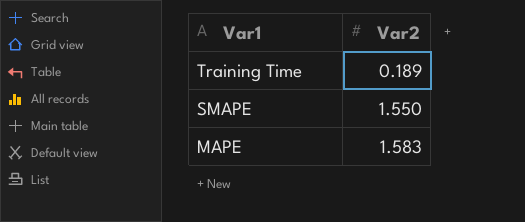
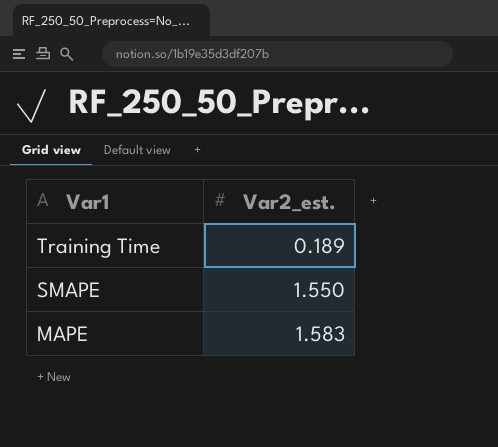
column name: Var2 -> Var2_est.

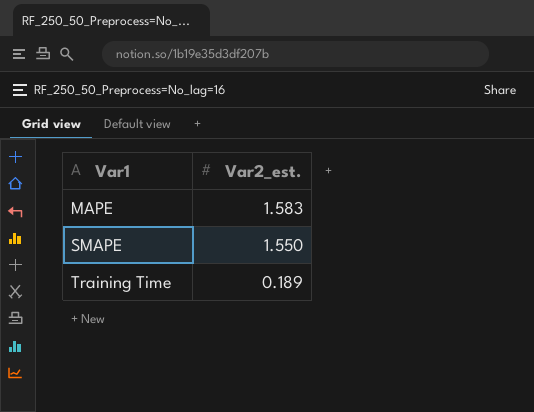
row order: Var1 descending -> Var1 ascending

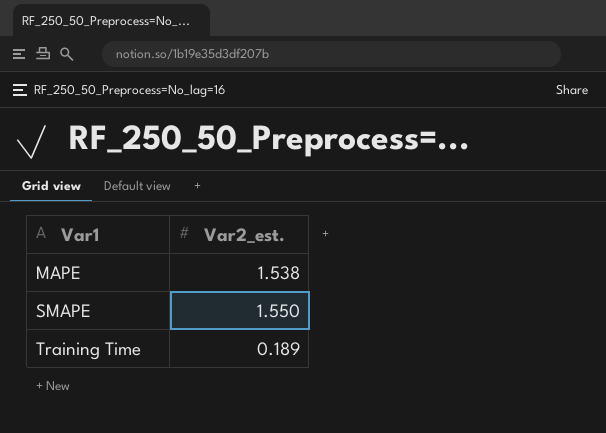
MAPE | Var2_est.: 1.583 -> 1.538

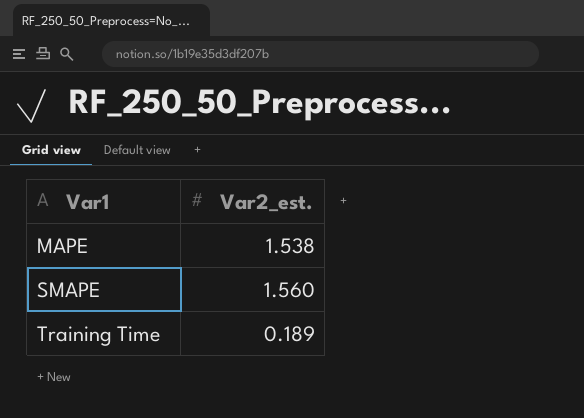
SMAPE | Var2_est.: 1.550 -> 1.560

